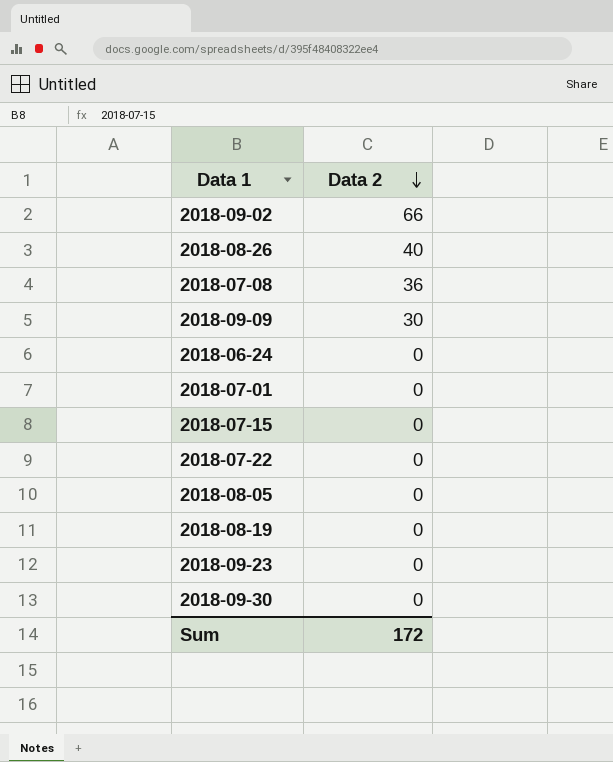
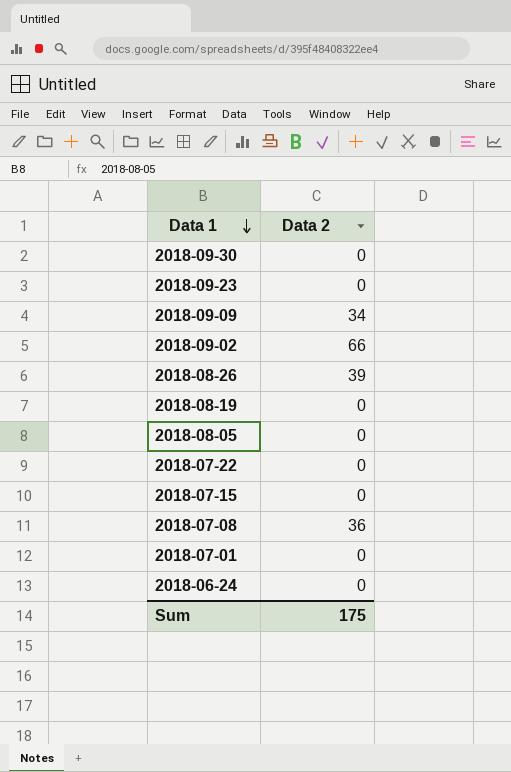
row order: Data 2 descending -> Data 1 descending
2018-09-09 | Data 2: 30 -> 34
2018-08-26 | Data 2: 40 -> 39
Sum | Data 2: 172 -> 175

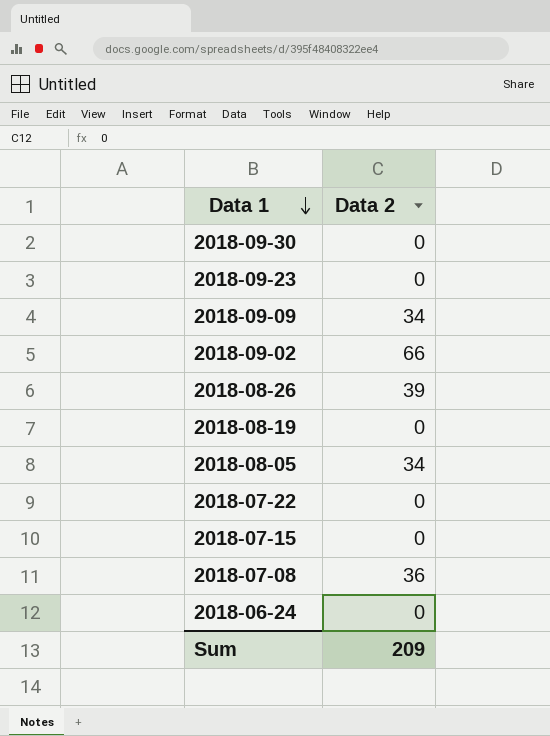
row 2018-07-01: 0 -> none
2018-08-05 | Data 2: 0 -> 34
Sum | Data 2: 175 -> 209

